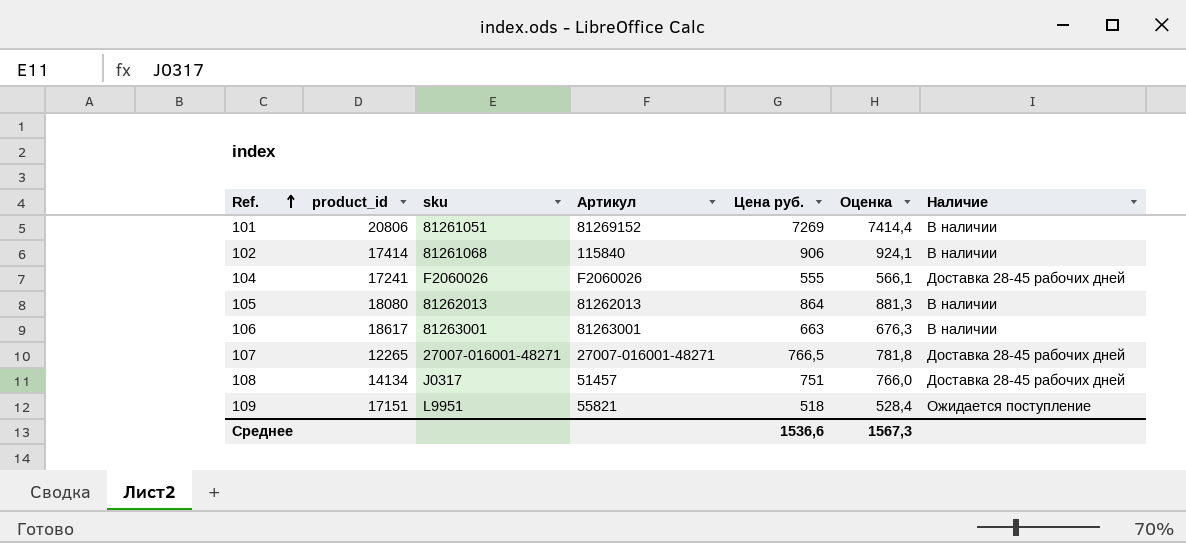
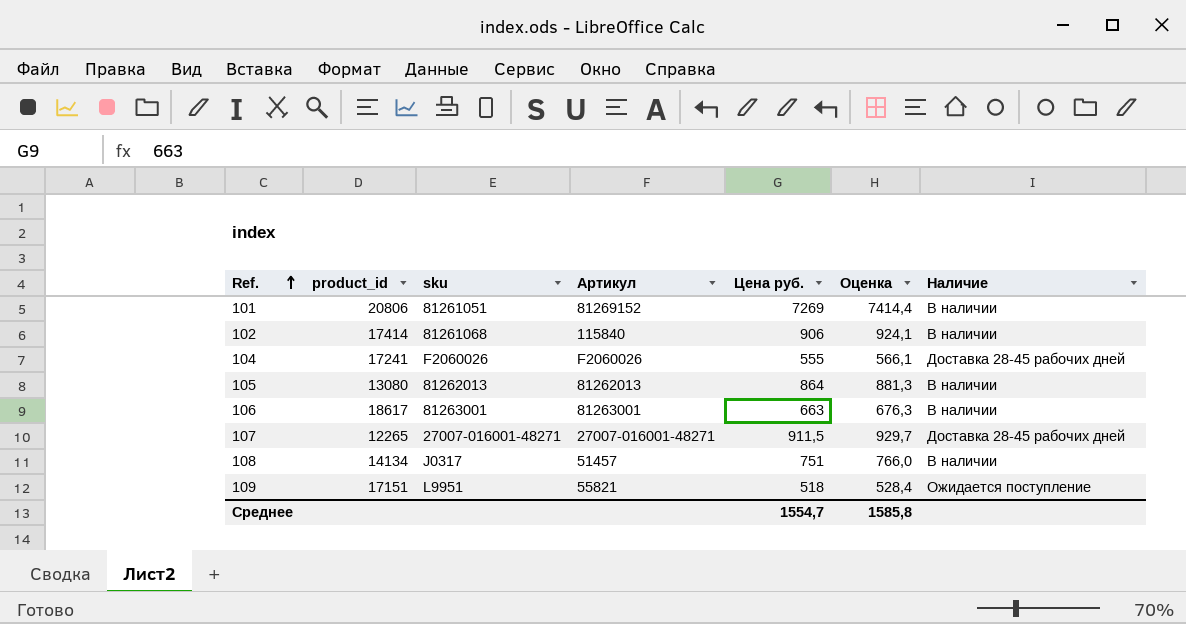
105 | product_id: 18080 -> 13080
107 | Цена руб.: 766,5 -> 911,5
107 | Оценка: 781,8 -> 929,7
108 | Наличие: Доставка 28-45 рабочих дней -> В наличии
Среднее | Цена руб.: 1536,6 -> 1554,7
Среднее | Оценка: 1567,3 -> 1585,8

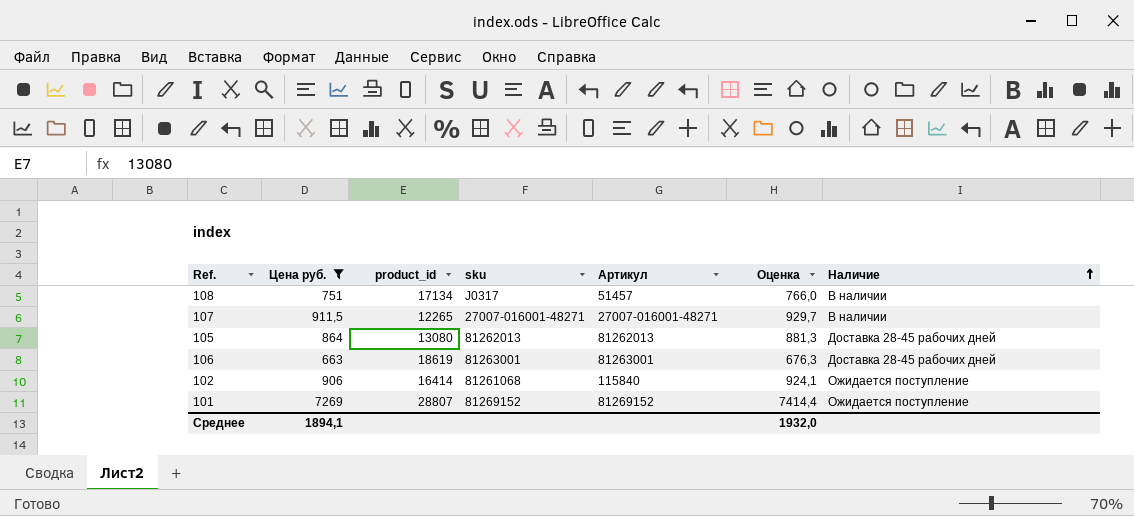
filter: none -> Цена руб. >= 663
row order: Ref. ascending -> Наличие ascending
column Цена руб. | position: 5 -> 2
108 | product_id: 14134 -> 17134
107 | Наличие: Доставка 28-45 рабочих дней -> В наличии
105 | Наличие: В наличии -> Доставка 28-45 рабочих дней
106 | product_id: 18617 -> 18619
106 | Наличие: В наличии -> Доставка 28-45 рабочих дней
102 | product_id: 17414 -> 16414
102 | Наличие: В наличии -> Ожидается поступление
101 | product_id: 20806 -> 28807
101 | sku: 81261051 -> 81269152
101 | Наличие: В наличии -> Ожидается поступление
Среднее | Цена руб.: 1554,7 -> 1894,1
Среднее | Оценка: 1585,8 -> 1932,0

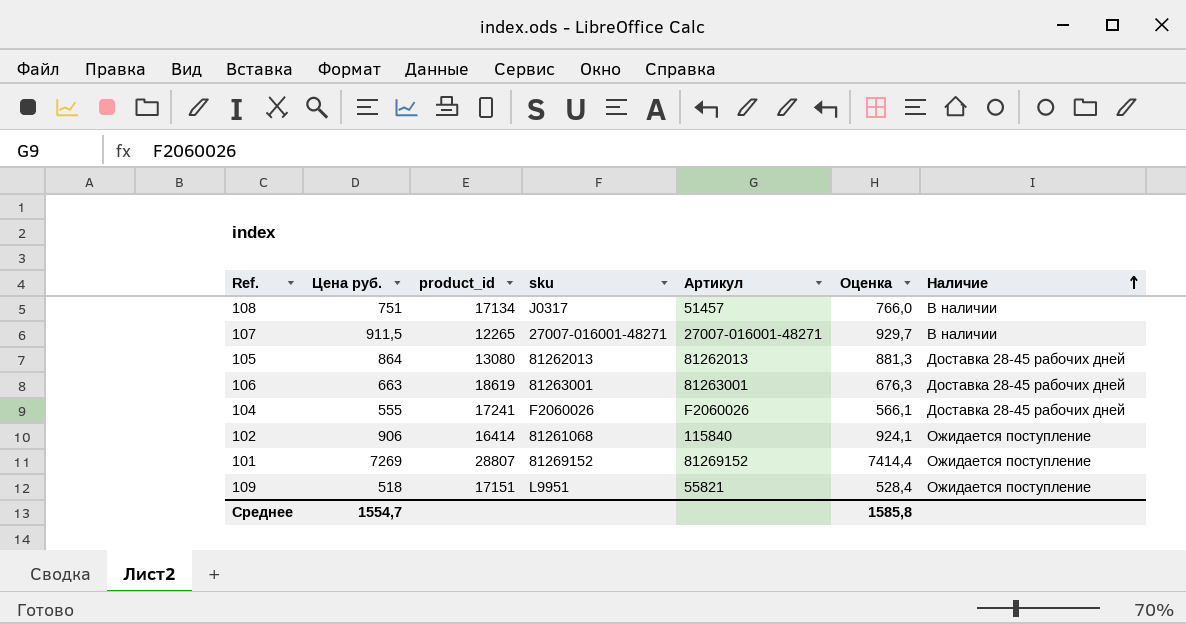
filter: Цена руб. >= 663 -> none
Среднее | Цена руб.: 1894,1 -> 1554,7
Среднее | Оценка: 1932,0 -> 1585,8

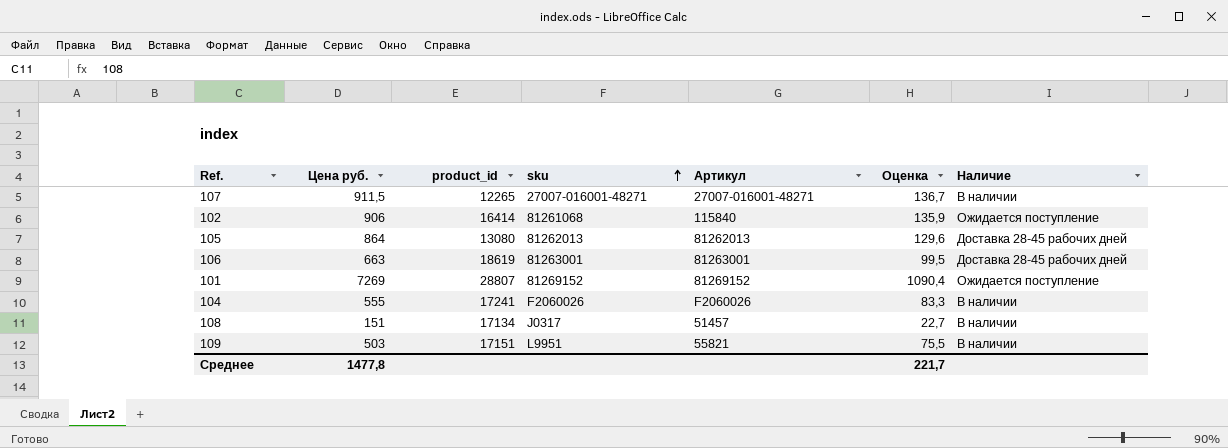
row order: Наличие ascending -> sku ascending
column Оценка | formula: [Цена руб.] * 1,02 -> [Цена руб.] * 0,15
104 | Наличие: Доставка 28-45 рабочих дней -> В наличии
108 | Цена руб.: 751 -> 151
109 | Цена руб.: 518 -> 503
109 | Наличие: Ожидается поступление -> В наличии
Среднее | Цена руб.: 1554,7 -> 1477,8
Среднее | Оценка: 1585,8 -> 221,7

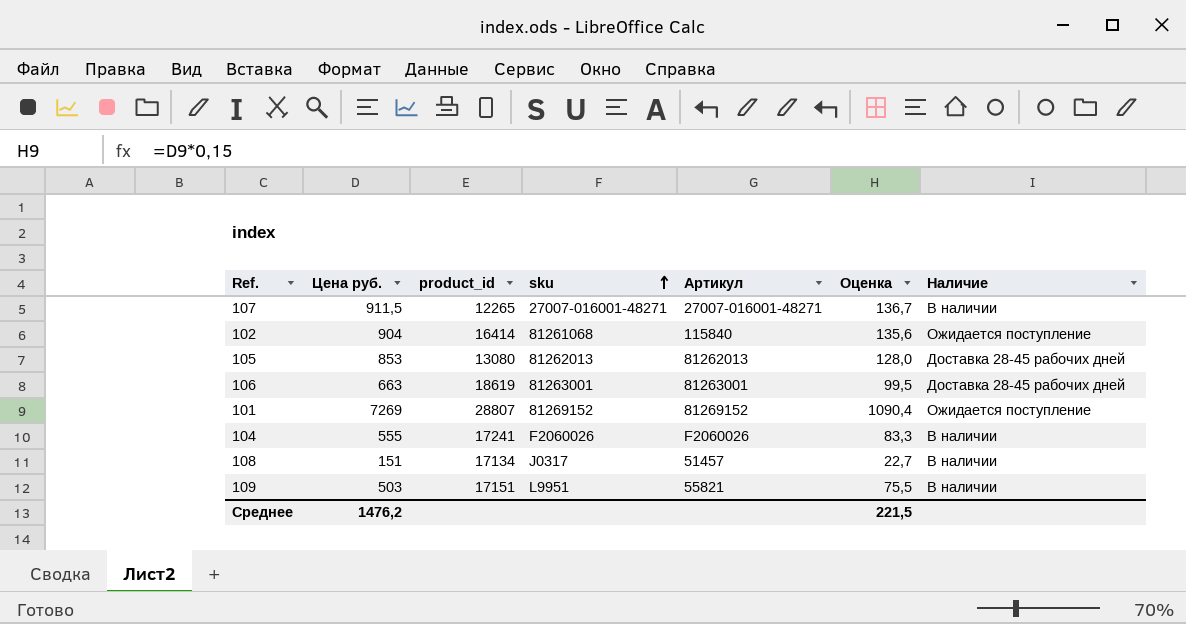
102 | Цена руб.: 906 -> 904
102 | Оценка: 135,9 -> 135,6
105 | Цена руб.: 864 -> 853
105 | Оценка: 129,6 -> 128,0
Среднее | Цена руб.: 1477,8 -> 1476,2
Среднее | Оценка: 221,7 -> 221,5

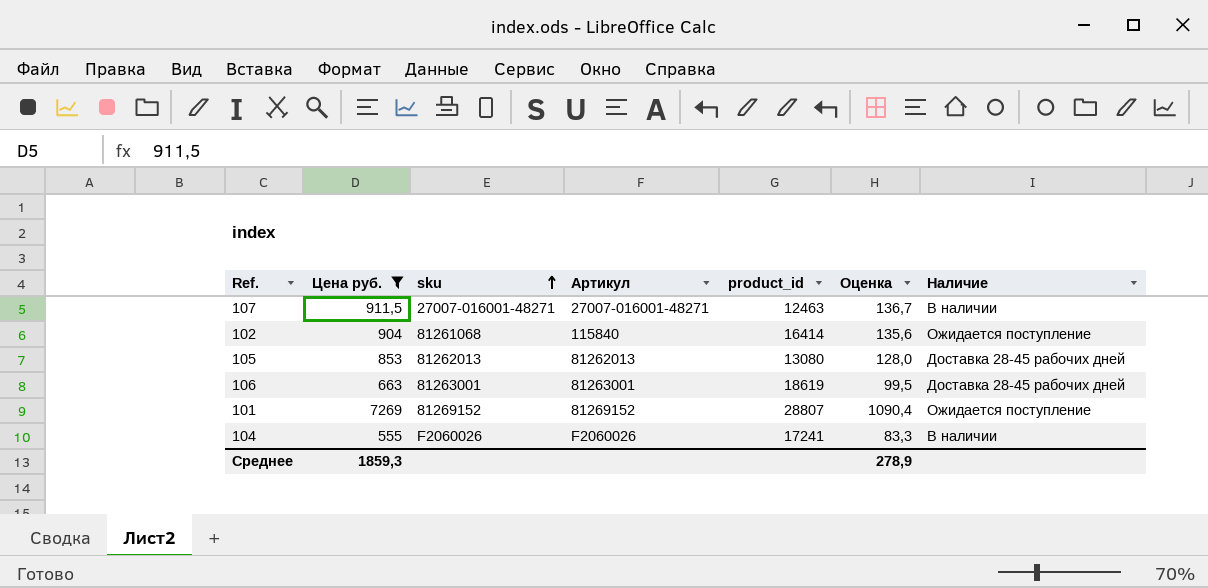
filter: none -> Цена руб. >= 555
column product_id | position: 3 -> 5
107 | product_id: 12265 -> 12463
Среднее | Цена руб.: 1476,2 -> 1859,3
Среднее | Оценка: 221,5 -> 278,9

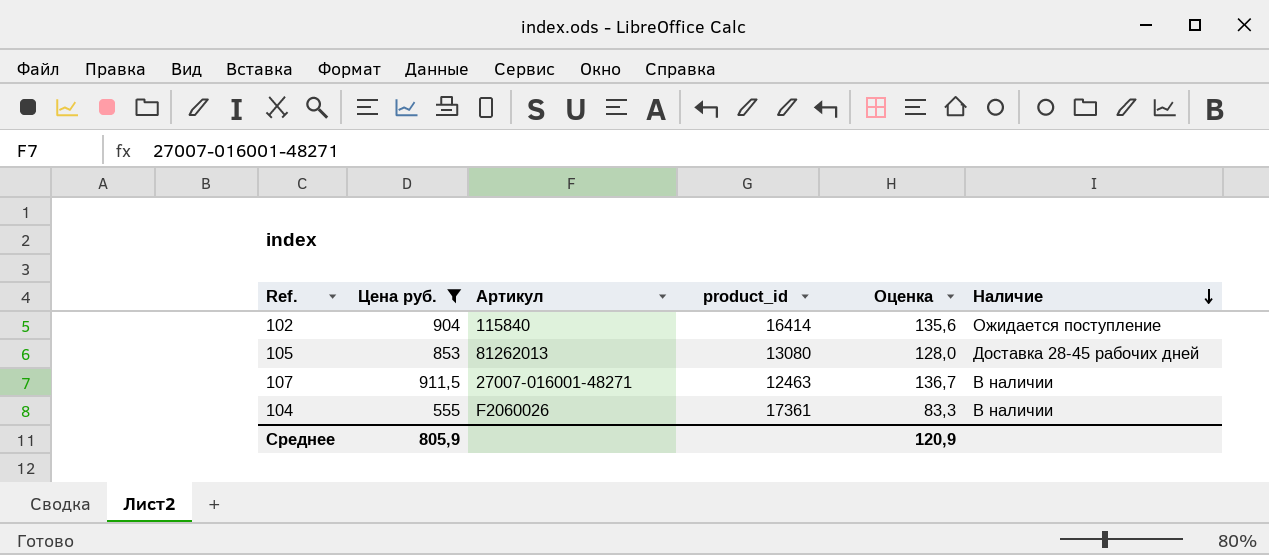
row order: sku ascending -> Наличие descending
column sku | position: 3 -> none
row 106: 663 | 81263001 | 81263001 | 18619 | 99,5 | Доставка 28-45 рабочих дней -> none
row 101: 7269 | 81269152 | 81269152 | 28807 | 1090,4 | Ожидается поступление -> none
104 | product_id: 17241 -> 17361
Среднее | Цена руб.: 1859,3 -> 805,9
Среднее | Оценка: 278,9 -> 120,9

